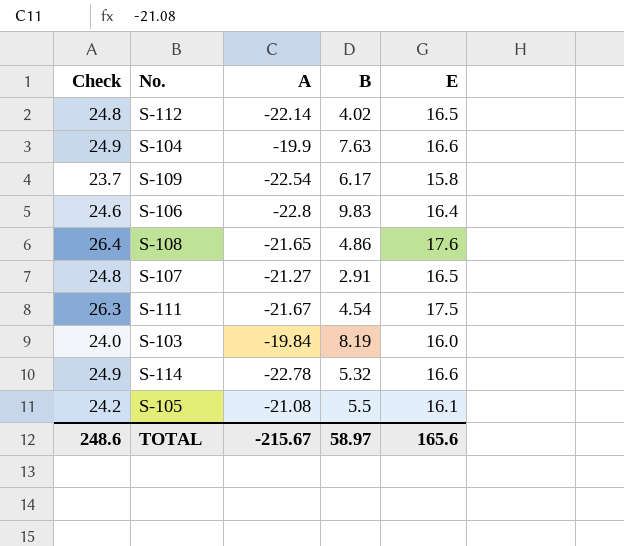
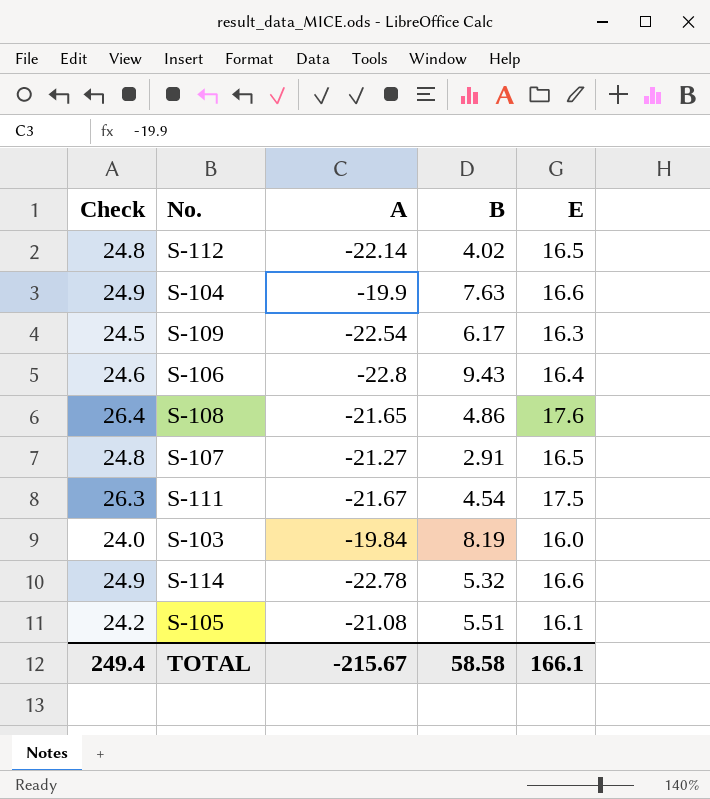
S-109 | Check: 23.7 -> 24.5
S-109 | E: 15.8 -> 16.3
S-106 | B: 9.83 -> 9.43
S-105 | B: 5.5 -> 5.51
TOTAL | Check: 248.6 -> 249.4
TOTAL | B: 58.97 -> 58.58
TOTAL | E: 165.6 -> 166.1

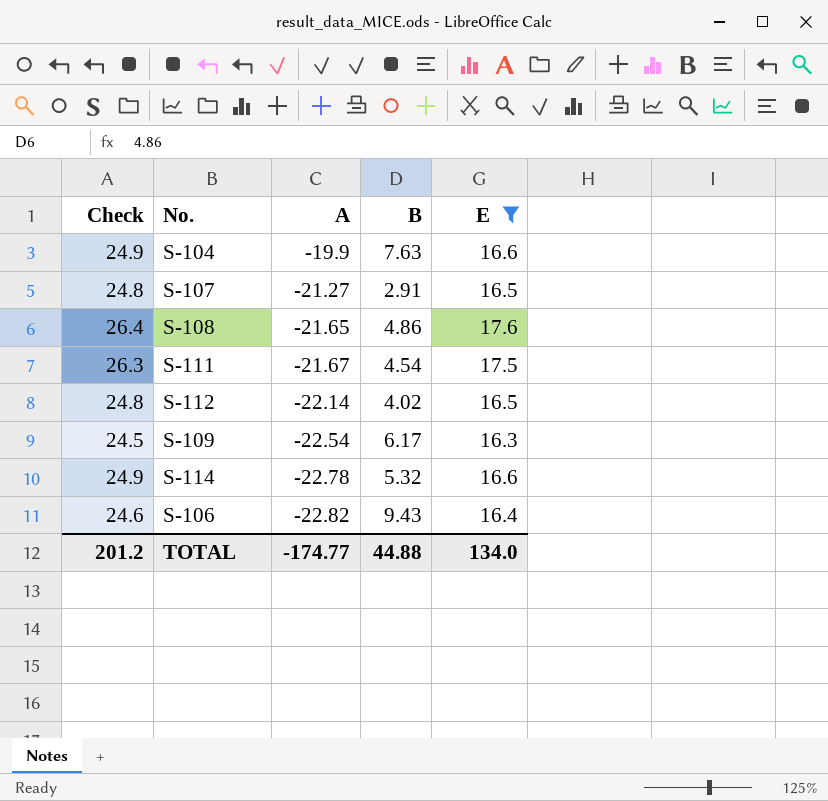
filter: none -> E >= 16.3
row order: none -> A descending
S-106 | A: -22.8 -> -22.82
TOTAL | Check: 249.4 -> 201.2
TOTAL | A: -215.67 -> -174.77
TOTAL | B: 58.58 -> 44.88
TOTAL | E: 166.1 -> 134.0

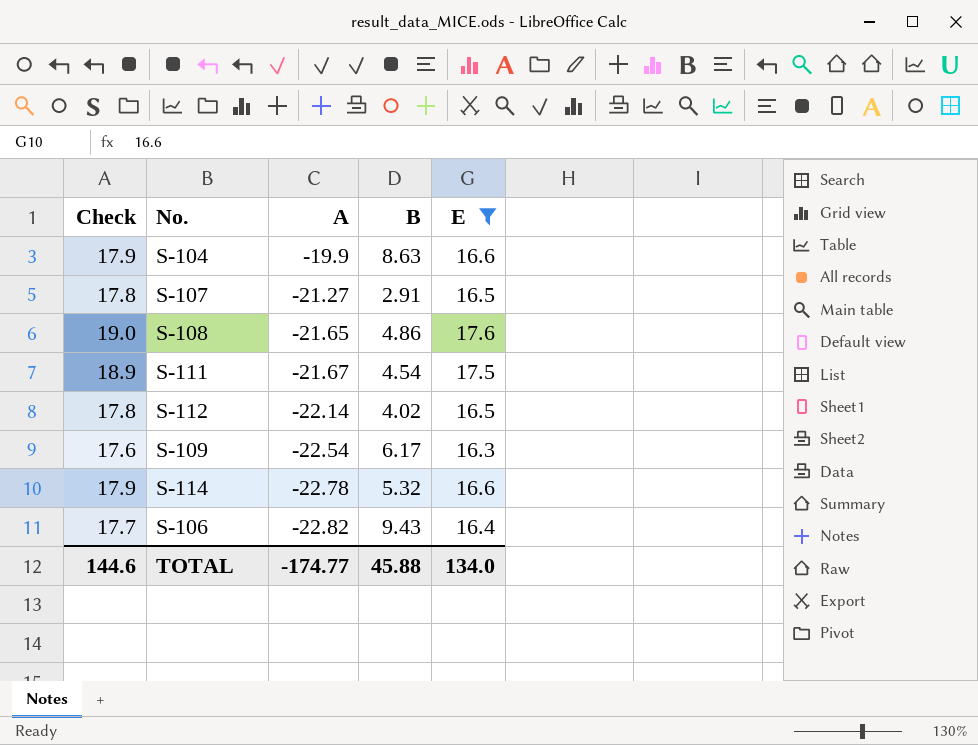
column Check | formula: [E] * 1.5 -> [E] * 1.08
S-104 | B: 7.63 -> 8.63
TOTAL | Check: 201.2 -> 144.6
TOTAL | B: 44.88 -> 45.88

